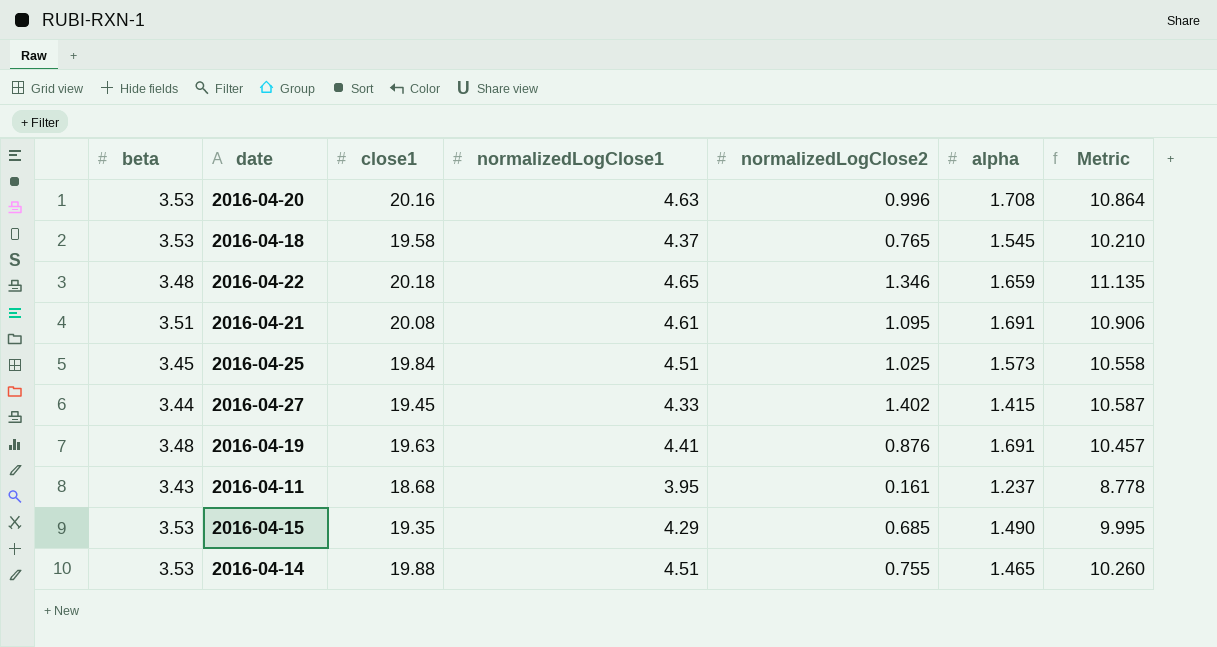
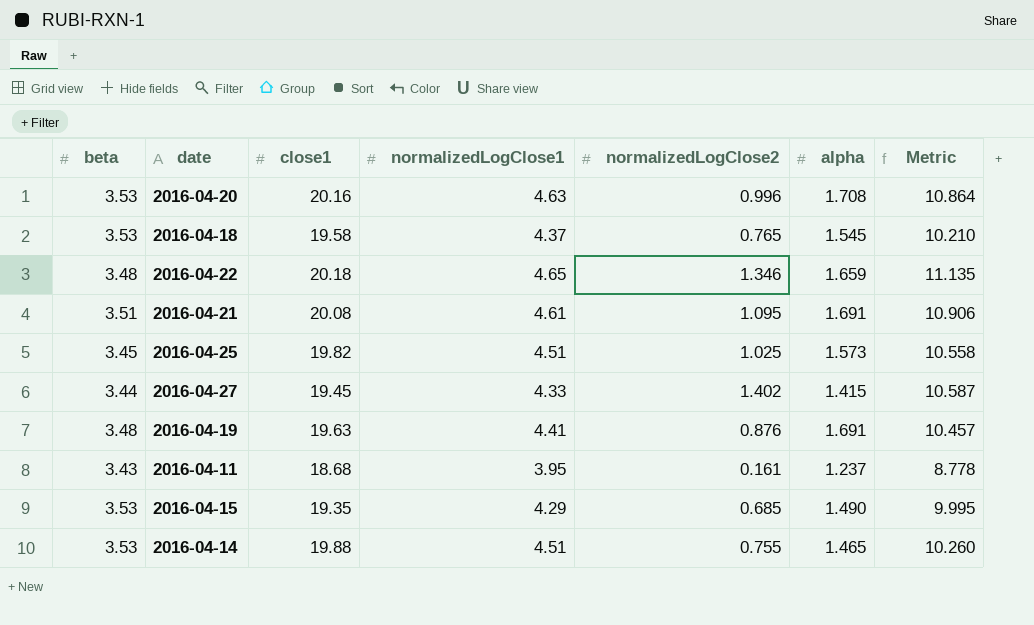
2016-04-25 | close1: 19.84 -> 19.82

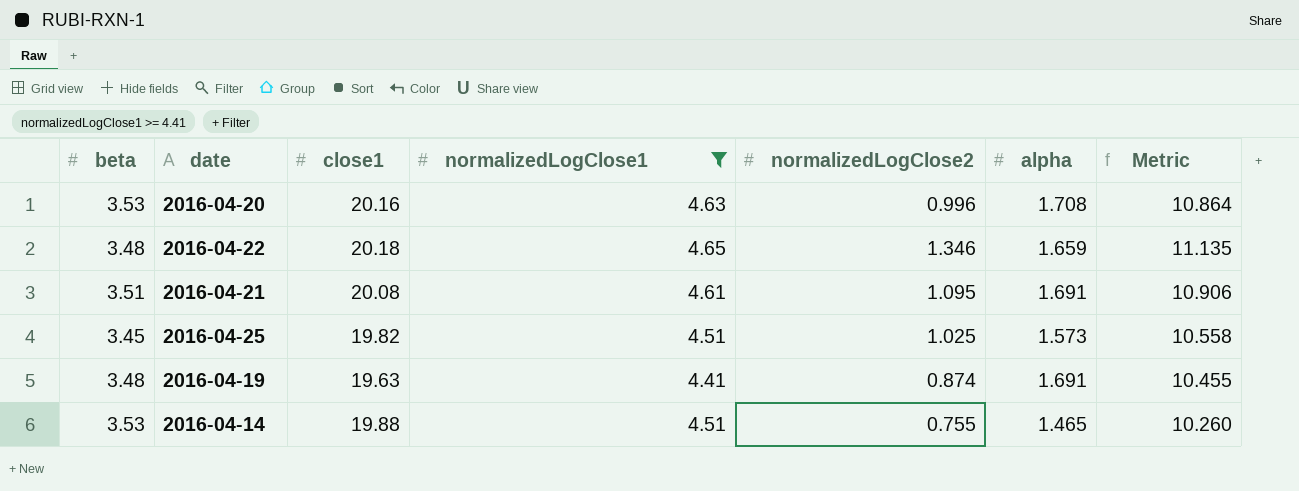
filter: none -> normalizedLogClose1 >= 4.41
2016-04-19 | normalizedLogClose2: 0.876 -> 0.874
2016-04-19 | Metric: 10.457 -> 10.455

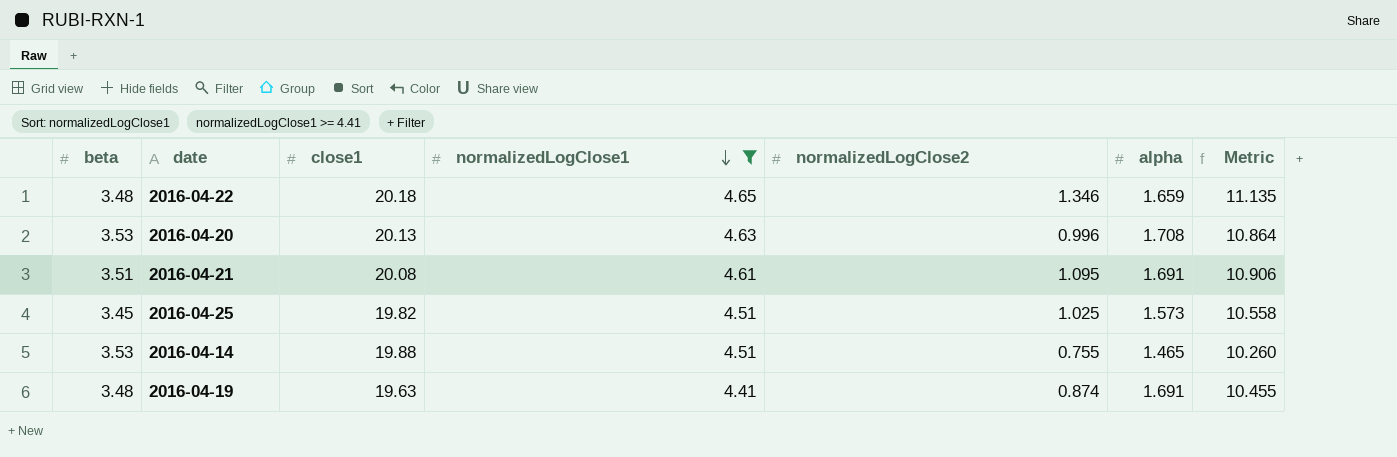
row order: none -> normalizedLogClose1 descending
2016-04-20 | close1: 20.16 -> 20.13

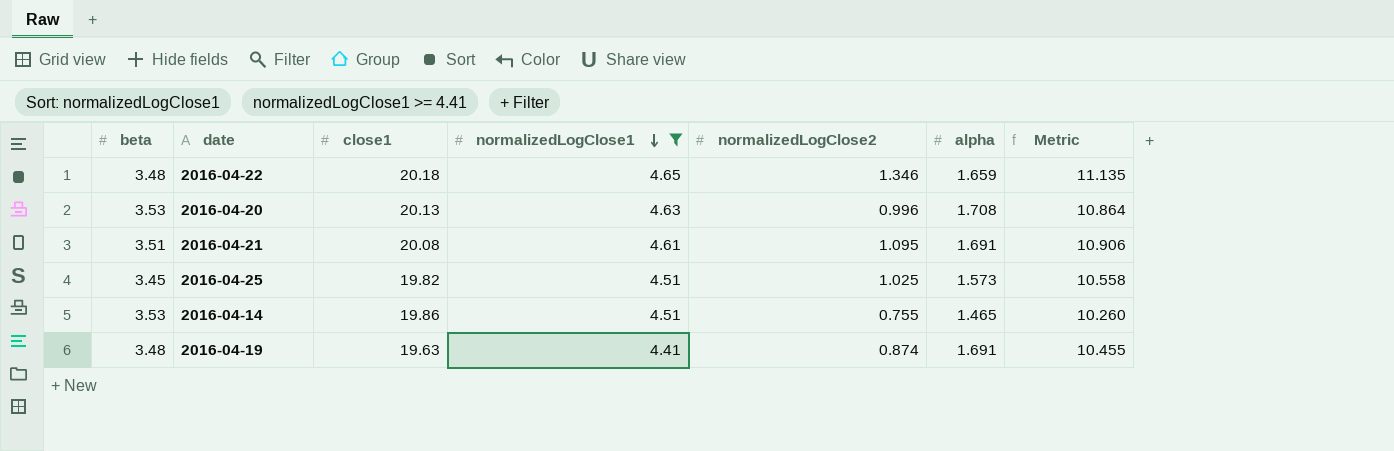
2016-04-14 | close1: 19.88 -> 19.86

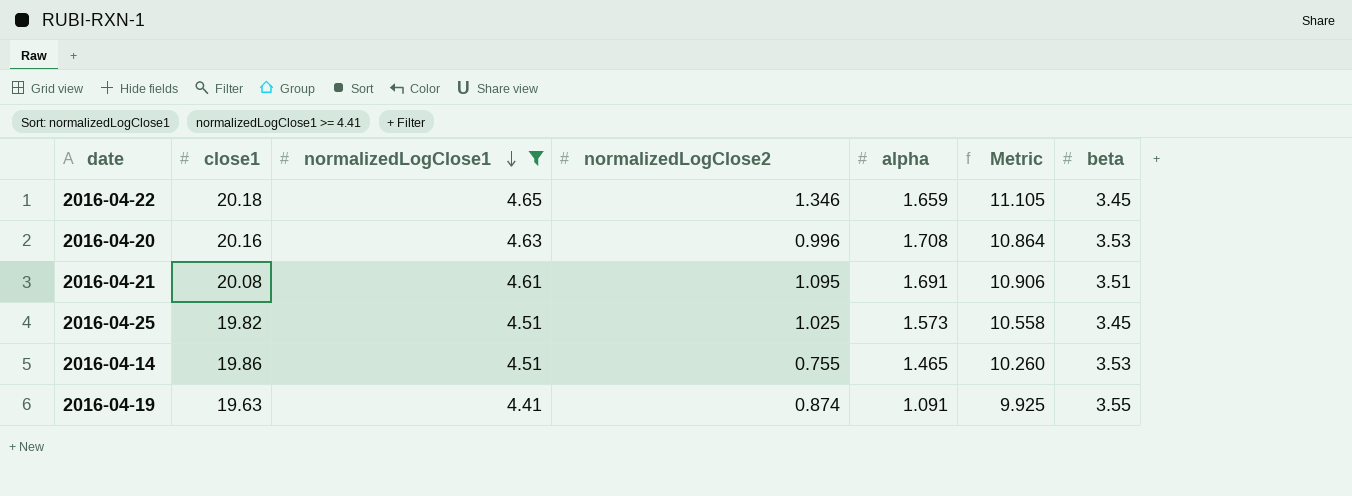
column beta | position: 1 -> 7
2016-04-22 | Metric: 11.135 -> 11.105
2016-04-22 | beta: 3.48 -> 3.45
2016-04-20 | close1: 20.13 -> 20.16
2016-04-19 | alpha: 1.691 -> 1.091
2016-04-19 | Metric: 10.455 -> 9.925
2016-04-19 | beta: 3.48 -> 3.55

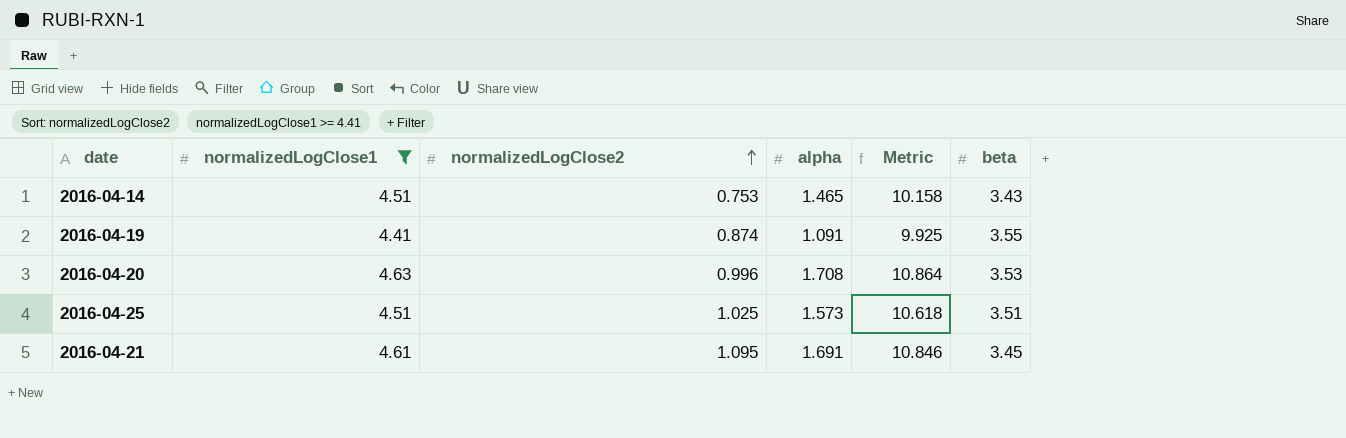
row order: normalizedLogClose1 descending -> normalizedLogClose2 ascending
column close1 | position: 2 -> none
row 2016-04-22: 20.18 | 4.65 | 1.346 | 1.659 | 11.105 | 3.45 -> none
2016-04-14 | normalizedLogClose2: 0.755 -> 0.753
2016-04-14 | Metric: 10.260 -> 10.158
2016-04-14 | beta: 3.53 -> 3.43
2016-04-25 | Metric: 10.558 -> 10.618
2016-04-25 | beta: 3.45 -> 3.51
2016-04-21 | Metric: 10.906 -> 10.846
2016-04-21 | beta: 3.51 -> 3.45

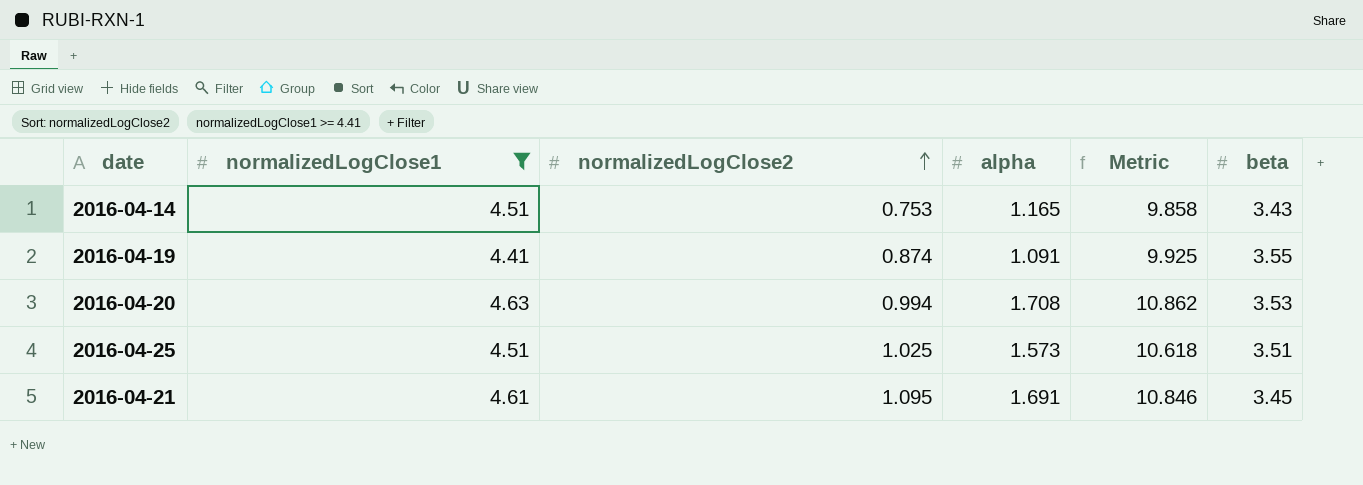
2016-04-14 | alpha: 1.465 -> 1.165
2016-04-14 | Metric: 10.158 -> 9.858
2016-04-20 | normalizedLogClose2: 0.996 -> 0.994
2016-04-20 | Metric: 10.864 -> 10.862

